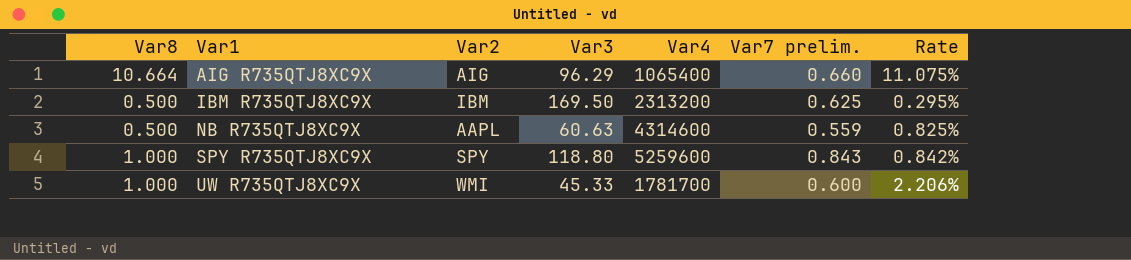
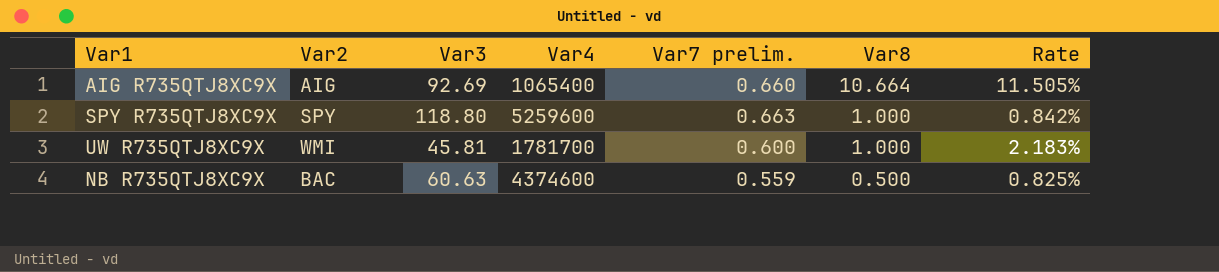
row order: Var1 ascending -> Var8 descending
column Var8 | position: 1 -> 6
row IBM R735QTJ8XC9X: 0.500 | IBM | 169.50 | 2313200 | 0.625 | 0.295% -> none
AIG R735QTJ8XC9X | Var3: 96.29 -> 92.69
AIG R735QTJ8XC9X | Rate: 11.075% -> 11.505%
SPY R735QTJ8XC9X | Var7 prelim.: 0.843 -> 0.663
UW R735QTJ8XC9X | Var3: 45.33 -> 45.81
UW R735QTJ8XC9X | Rate: 2.206% -> 2.183%
NB R735QTJ8XC9X | Var2: AAPL -> BAC
NB R735QTJ8XC9X | Var4: 4314600 -> 4374600

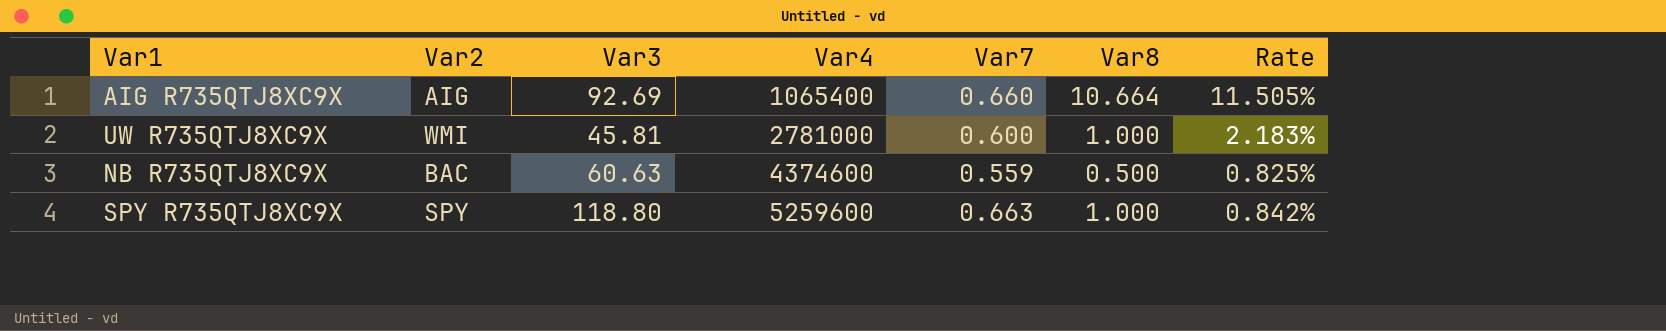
row order: Var8 descending -> Var4 ascending
column name: Var7 prelim. -> Var7
UW R735QTJ8XC9X | Var4: 1781700 -> 2781000

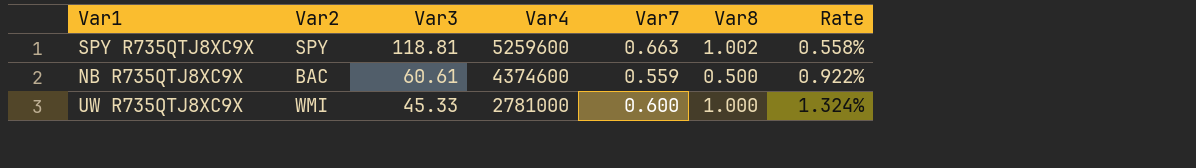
row order: Var4 ascending -> Var3 descending
column Rate | formula: [Var8] / [Var3] -> [Var7] / [Var3]
row AIG R735QTJ8XC9X: AIG | 92.69 | 1065400 | 0.660 | 10.664 | 11.505% -> none
SPY R735QTJ8XC9X | Var3: 118.80 -> 118.81
SPY R735QTJ8XC9X | Var8: 1.000 -> 1.002
NB R735QTJ8XC9X | Var3: 60.63 -> 60.61
UW R735QTJ8XC9X | Var3: 45.81 -> 45.33

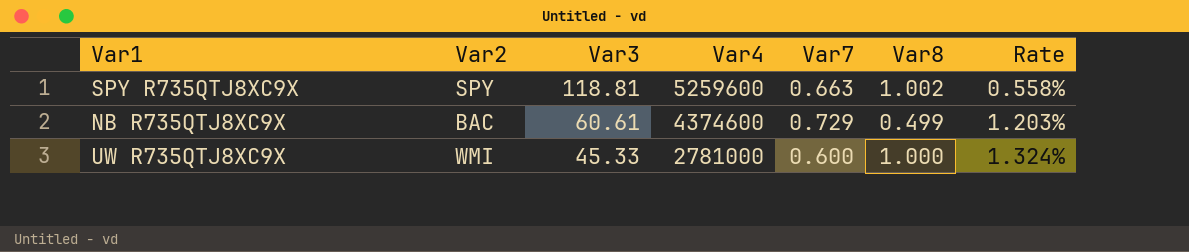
NB R735QTJ8XC9X | Var7: 0.559 -> 0.729
NB R735QTJ8XC9X | Var8: 0.500 -> 0.499
NB R735QTJ8XC9X | Rate: 0.922% -> 1.203%

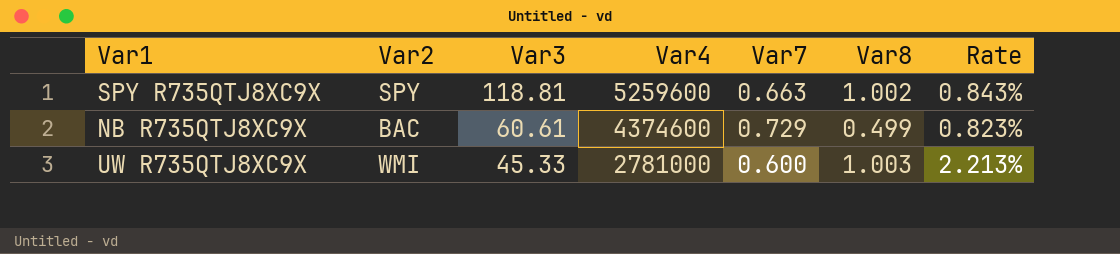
column Rate | formula: [Var7] / [Var3] -> [Var8] / [Var3]
UW R735QTJ8XC9X | Var8: 1.000 -> 1.003

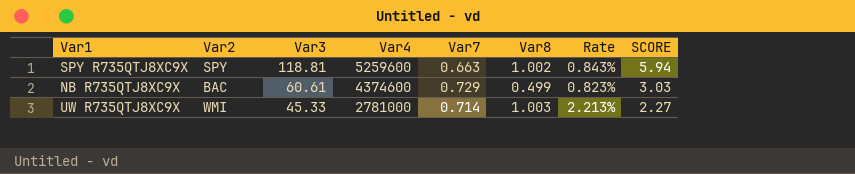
column SCORE | formula: none -> [Var3] * 0.05
UW R735QTJ8XC9X | Var7: 0.600 -> 0.714

